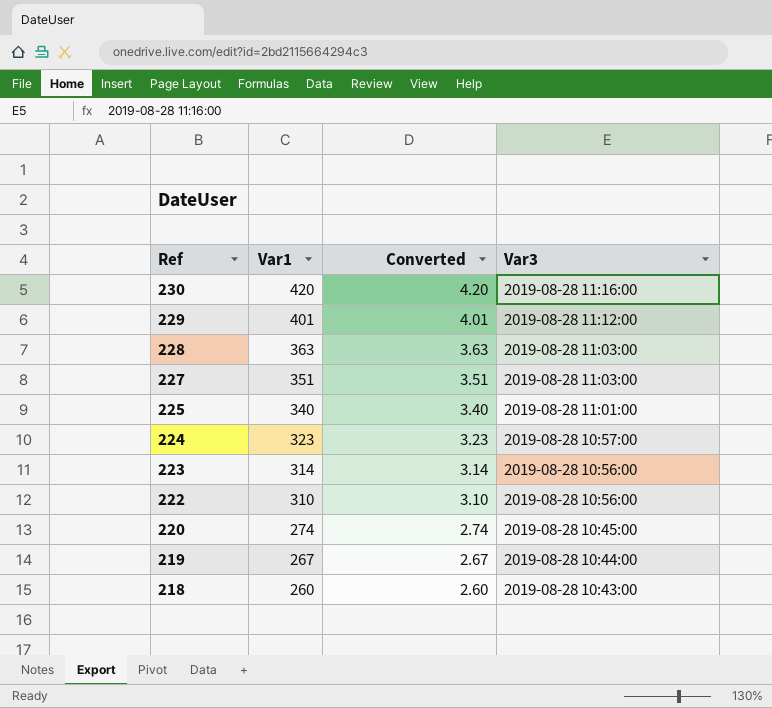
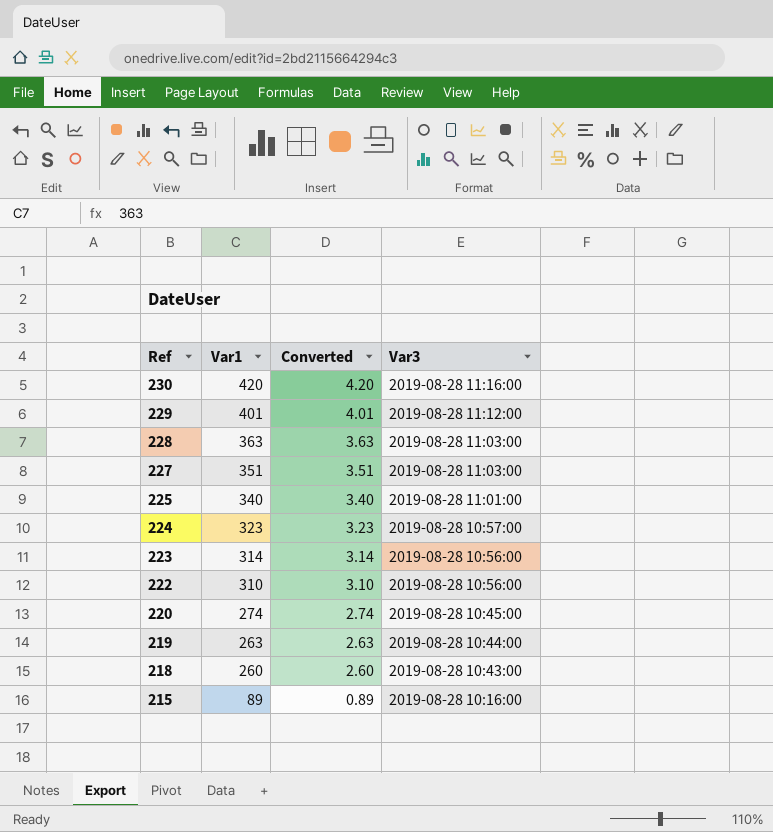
219 | Var1: 267 -> 263
219 | Converted: 2.67 -> 2.63
row 215: none -> 89 | 0.89 | 2019-08-28 10:16:00

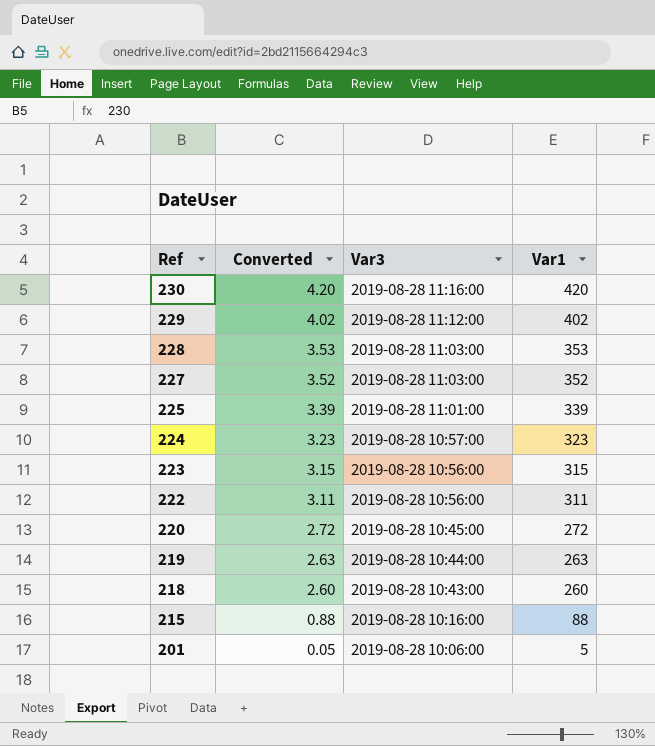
column Var1 | position: 2 -> 4
229 | Converted: 4.01 -> 4.02
229 | Var1: 401 -> 402
228 | Converted: 3.63 -> 3.53
228 | Var1: 363 -> 353
227 | Converted: 3.51 -> 3.52
227 | Var1: 351 -> 352
225 | Converted: 3.40 -> 3.39
225 | Var1: 340 -> 339
223 | Converted: 3.14 -> 3.15
223 | Var1: 314 -> 315
222 | Converted: 3.10 -> 3.11
222 | Var1: 310 -> 311
220 | Converted: 2.74 -> 2.72
220 | Var1: 274 -> 272
215 | Converted: 0.89 -> 0.88
215 | Var1: 89 -> 88
row 201: none -> 0.05 | 2019-08-28 10:06:00 | 5

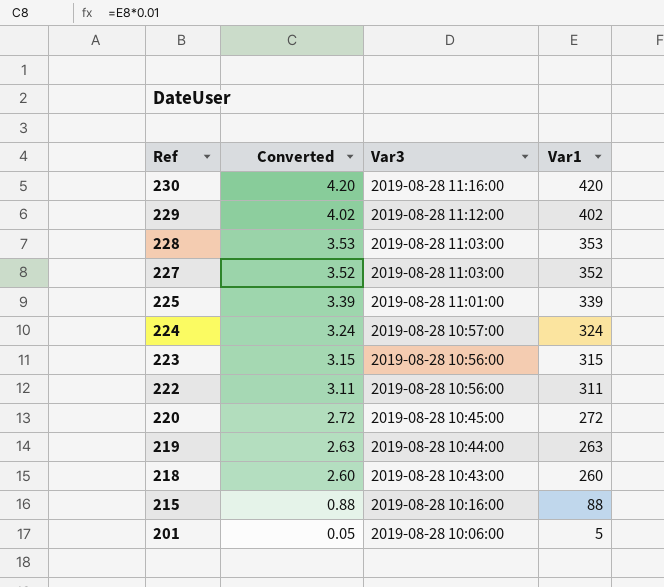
224 | Converted: 3.23 -> 3.24
224 | Var1: 323 -> 324

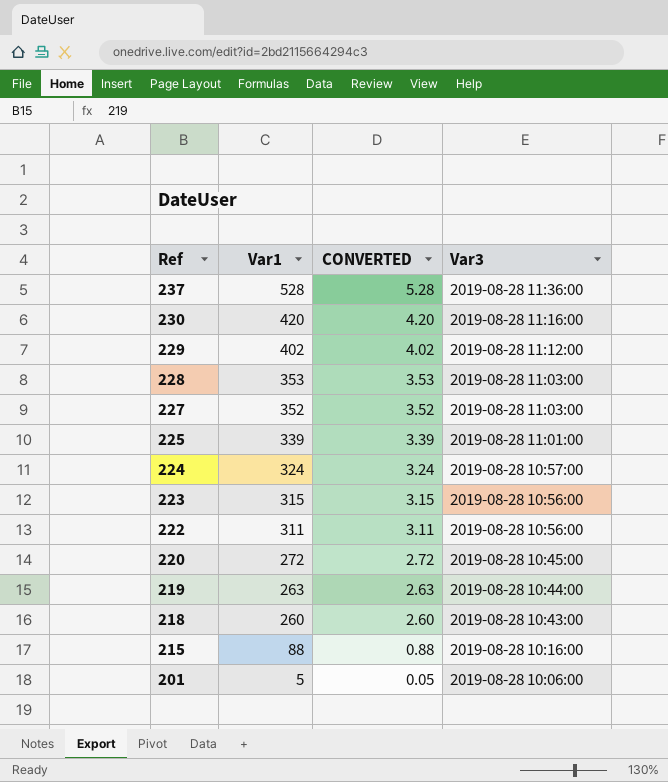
column Var1 | position: 4 -> 2
column name: Converted -> CONVERTED
row 237: none -> 528 | 5.28 | 2019-08-28 11:36:00

